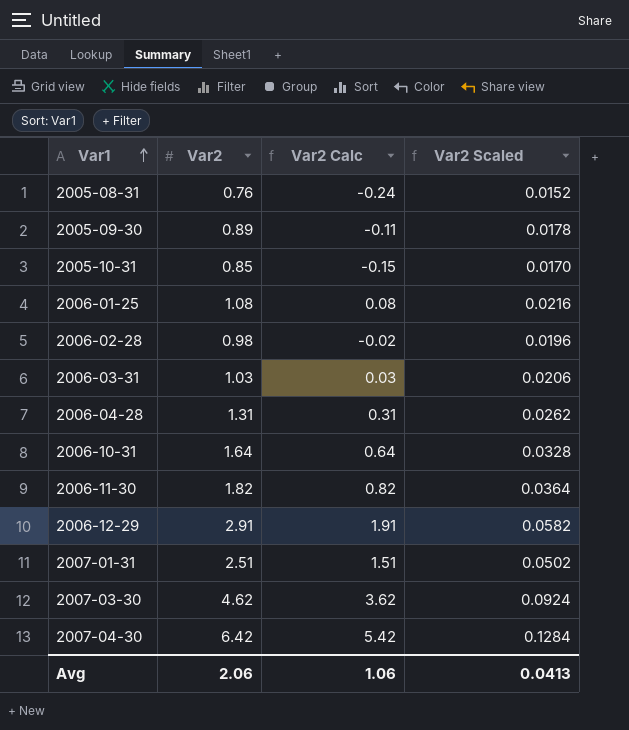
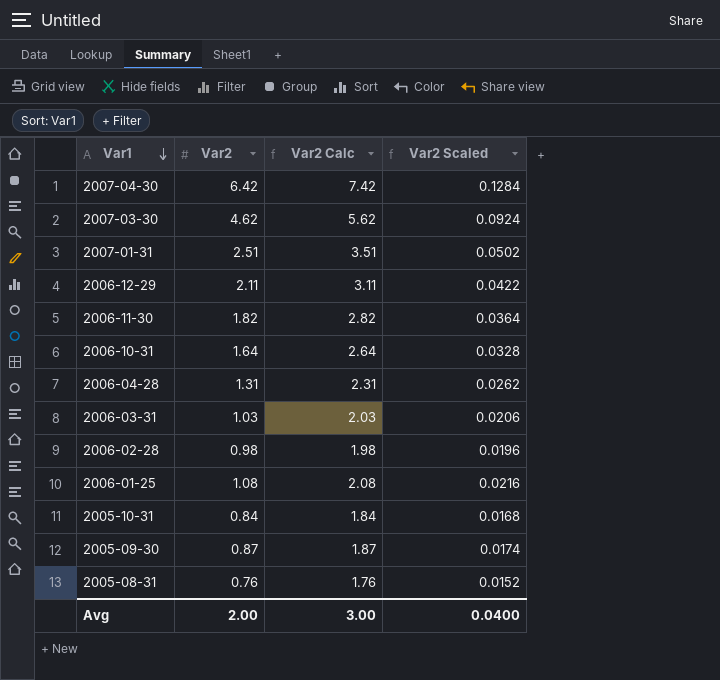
row order: Var1 ascending -> Var1 descending
column Var2 Calc | formula: [Var2] - 1 -> [Var2] + 1
2006-12-29 | Var2: 2.91 -> 2.11
2006-12-29 | Var2 Scaled: 0.0582 -> 0.0422
2005-10-31 | Var2: 0.85 -> 0.84
2005-10-31 | Var2 Scaled: 0.0170 -> 0.0168
2005-09-30 | Var2: 0.89 -> 0.87
2005-09-30 | Var2 Scaled: 0.0178 -> 0.0174
Avg | Var2: 2.06 -> 2.00
Avg | Var2 Calc: 1.06 -> 3.00
Avg | Var2 Scaled: 0.0413 -> 0.0400

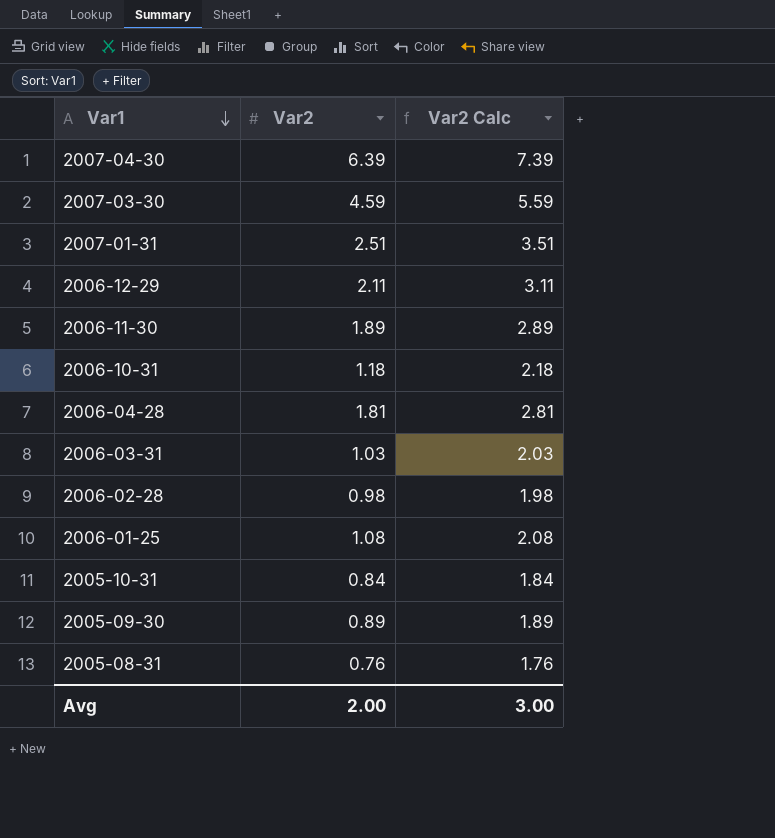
column Var2 Scaled | formula: [Var2] * 0.02 -> none
2007-04-30 | Var2: 6.42 -> 6.39
2007-04-30 | Var2 Calc: 7.42 -> 7.39
2007-03-30 | Var2: 4.62 -> 4.59
2007-03-30 | Var2 Calc: 5.62 -> 5.59
2006-11-30 | Var2: 1.82 -> 1.89
2006-11-30 | Var2 Calc: 2.82 -> 2.89
2006-10-31 | Var2: 1.64 -> 1.18
2006-10-31 | Var2 Calc: 2.64 -> 2.18
2006-04-28 | Var2: 1.31 -> 1.81
2006-04-28 | Var2 Calc: 2.31 -> 2.81
2005-09-30 | Var2: 0.87 -> 0.89
2005-09-30 | Var2 Calc: 1.87 -> 1.89

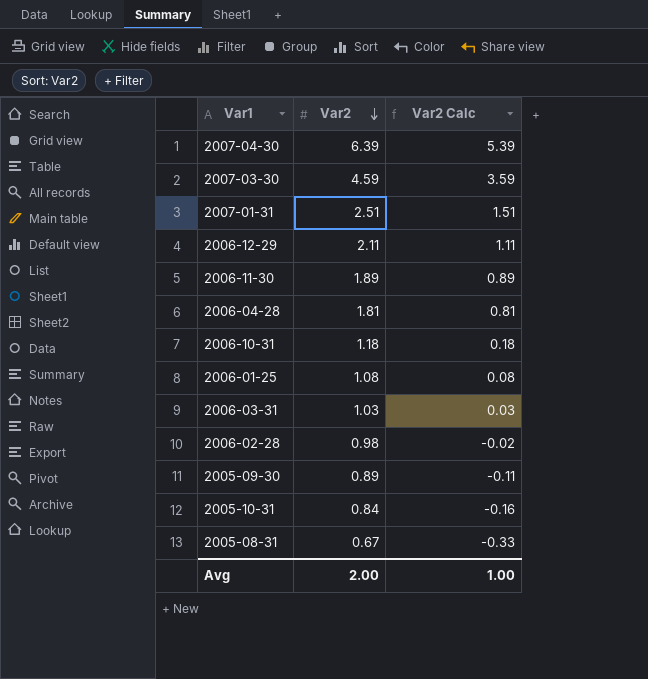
row order: Var1 descending -> Var2 descending
column Var2 Calc | formula: [Var2] + 1 -> [Var2] - 1
2005-08-31 | Var2: 0.76 -> 0.67
Avg | Var2 Calc: 3.00 -> 1.00

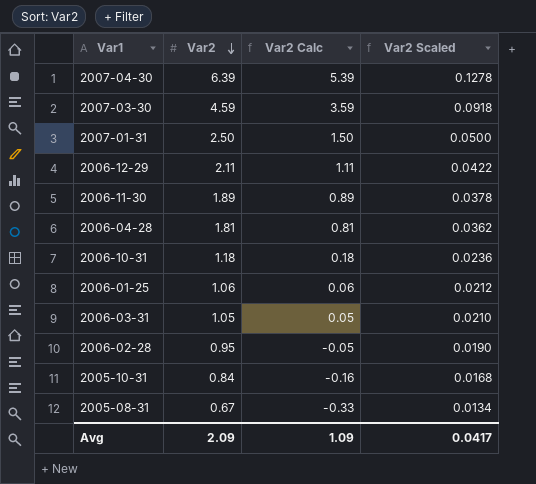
column Var2 Scaled | formula: none -> [Var2] * 0.02
row 2005-09-30: 0.89 | -0.11 -> none
2007-01-31 | Var2: 2.51 -> 2.50
2007-01-31 | Var2 Calc: 1.51 -> 1.50
2006-01-25 | Var2: 1.08 -> 1.06
2006-01-25 | Var2 Calc: 0.08 -> 0.06
2006-03-31 | Var2: 1.03 -> 1.05
2006-03-31 | Var2 Calc: 0.03 -> 0.05
2006-02-28 | Var2: 0.98 -> 0.95
2006-02-28 | Var2 Calc: -0.02 -> -0.05
Avg | Var2: 2.00 -> 2.09
Avg | Var2 Calc: 1.00 -> 1.09

